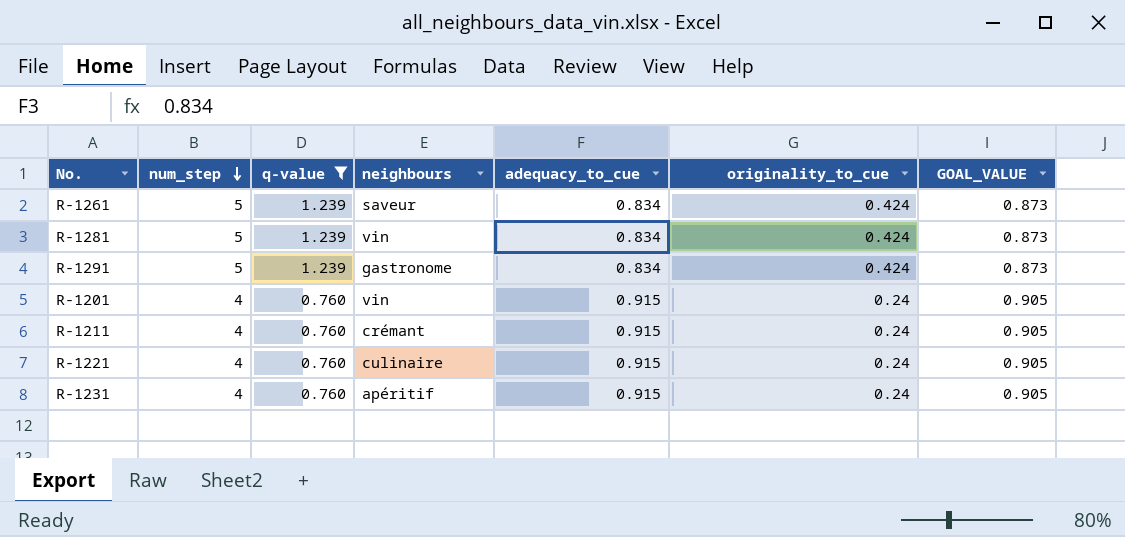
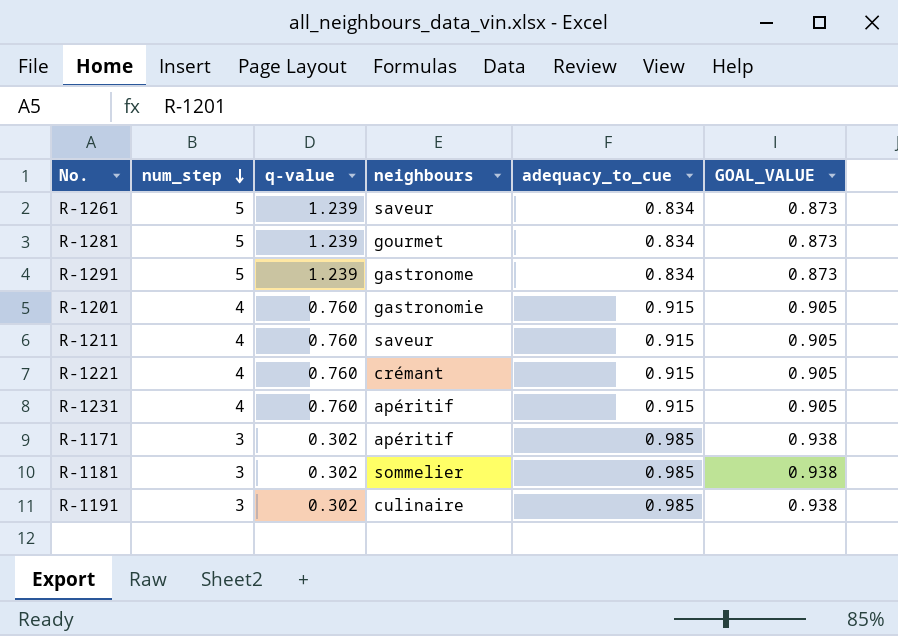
filter: q-value != 0.302 -> none
column originality_to_cue | position: 6 -> none
R-1281 | neighbours: vin -> gourmet
R-1201 | neighbours: vin -> gastronomie
R-1211 | neighbours: crémant -> saveur
R-1221 | neighbours: culinaire -> crémant

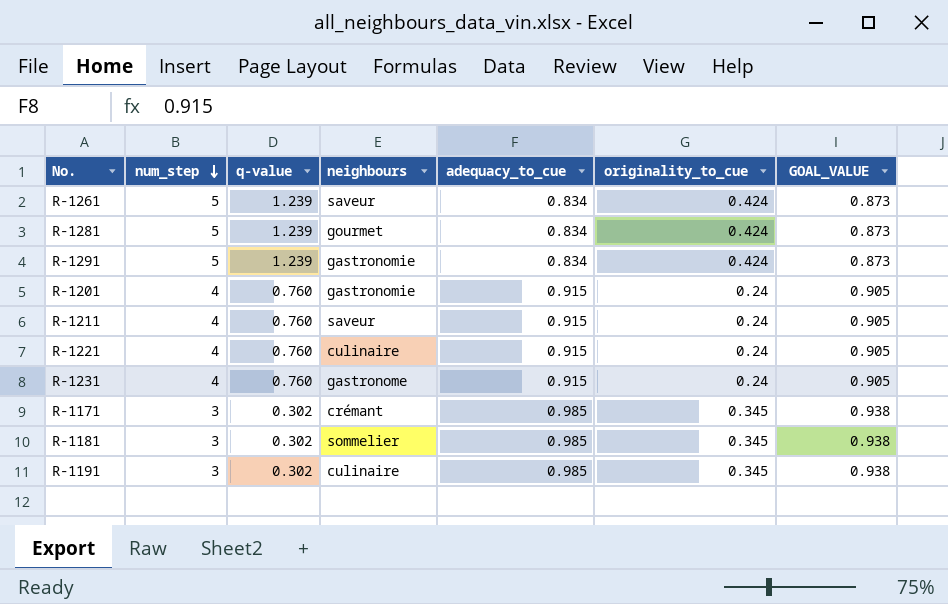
column originality_to_cue | position: none -> 6
R-1291 | neighbours: gastronome -> gastronomie
R-1221 | neighbours: crémant -> culinaire
R-1231 | neighbours: apéritif -> gastronome
R-1171 | neighbours: apéritif -> crémant

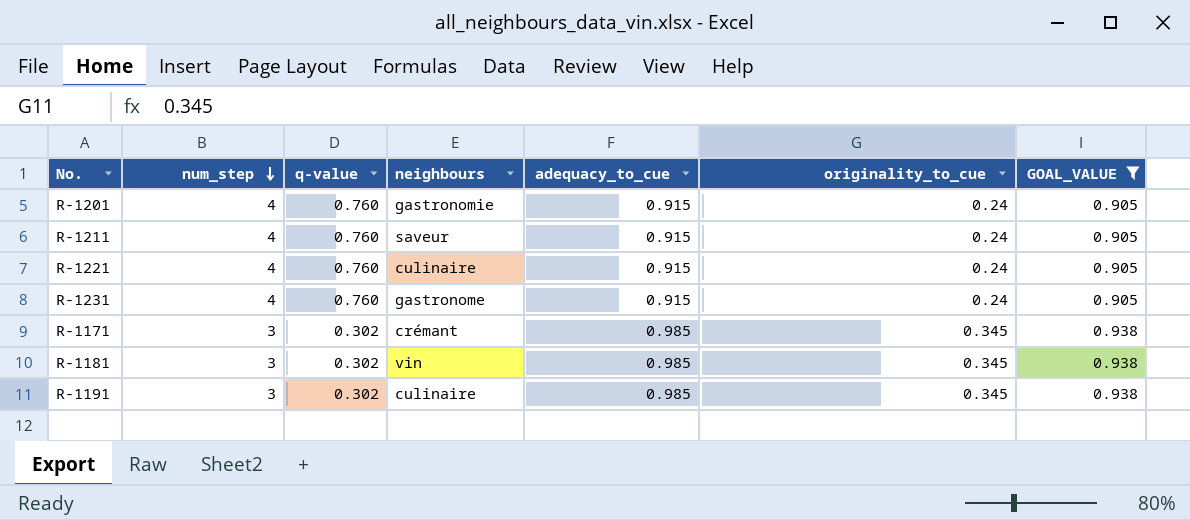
filter: none -> GOAL_VALUE != 0.873
R-1181 | neighbours: sommelier -> vin

